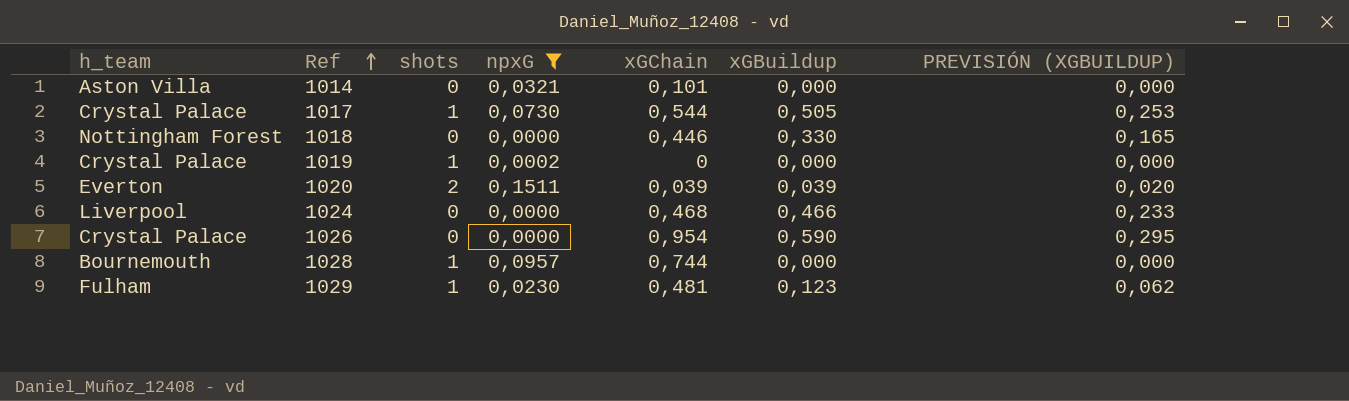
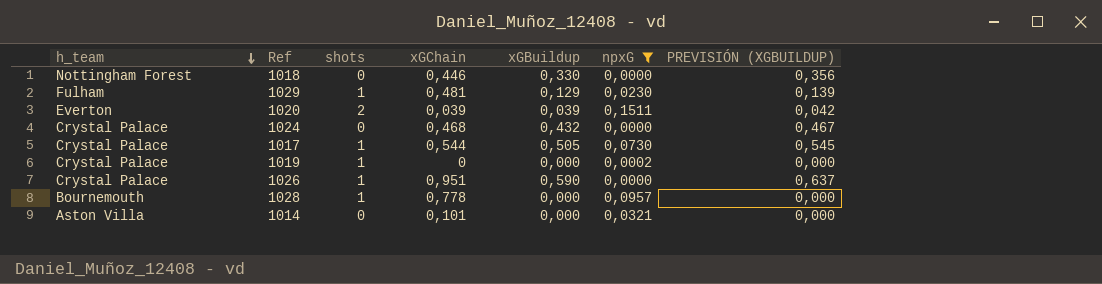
row order: Ref ascending -> h_team descending
column npxG | position: 4 -> 6
column PREVISIÓN (XGBUILDUP) | formula: [xGBuildup] * 0,5 -> [xGBuildup] * 1,08
1029 | xGBuildup: 0,123 -> 0,129
1024 | h_team: Liverpool -> Crystal Palace
1024 | xGBuildup: 0,466 -> 0,432
1026 | shots: 0 -> 1
1026 | xGChain: 0,954 -> 0,951
1028 | xGChain: 0,744 -> 0,778

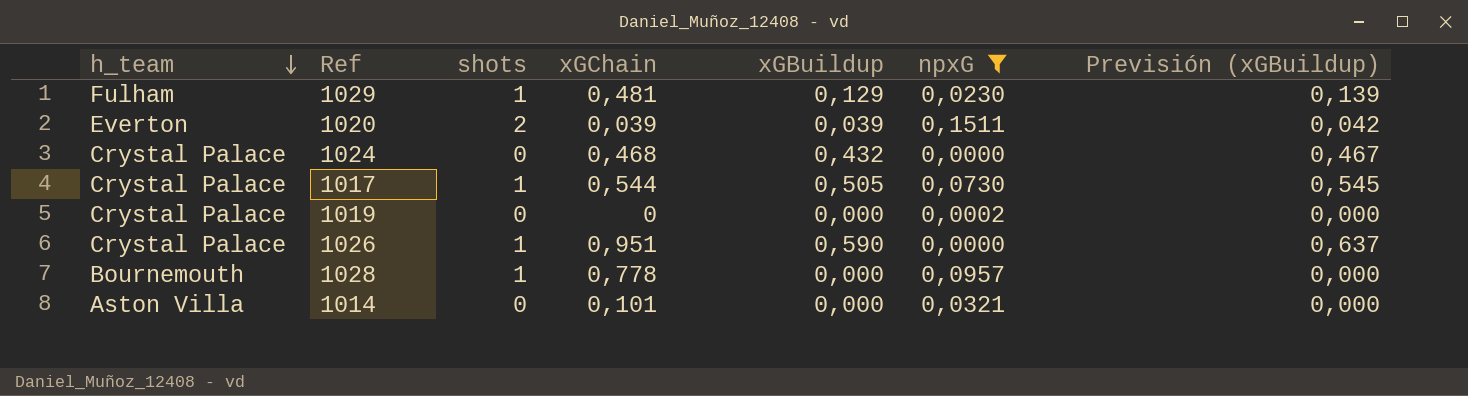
column name: PREVISIÓN (XGBUILDUP) -> Previsión (xGBuildup)
row 1018: Nottingham Forest | 0 | 0,446 | 0,330 | 0,0000 | 0,356 -> none
1019 | shots: 1 -> 0

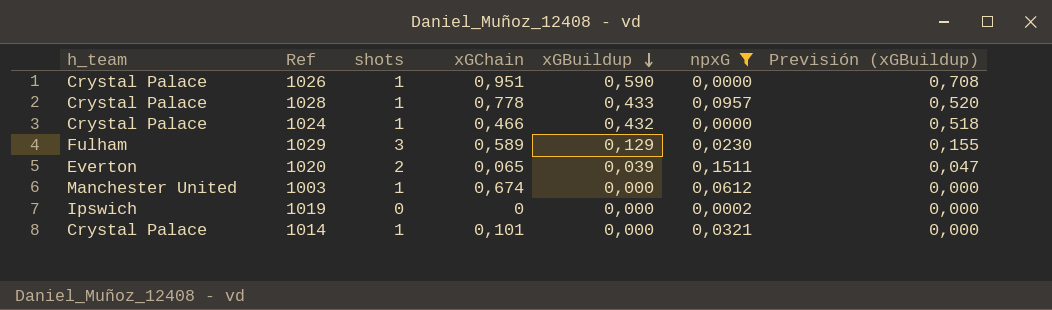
row order: h_team descending -> xGBuildup descending
column Previsión (xGBuildup) | formula: [xGBuildup] * 1,08 -> [xGBuildup] * 1,2
row 1017: Crystal Palace | 1 | 0,544 | 0,505 | 0,0730 | 0,545 -> none
1028 | h_team: Bournemouth -> Crystal Palace
1028 | xGBuildup: 0,000 -> 0,433
1024 | shots: 0 -> 1
1024 | xGChain: 0,468 -> 0,466
1029 | shots: 1 -> 3
1029 | xGChain: 0,481 -> 0,589
1020 | xGChain: 0,039 -> 0,065
row 1003: none -> Manchester United | 1 | 0,674 | 0,000 | 0,0612 | 0,000
1019 | h_team: Crystal Palace -> Ipswich
1014 | h_team: Aston Villa -> Crystal Palace
1014 | shots: 0 -> 1

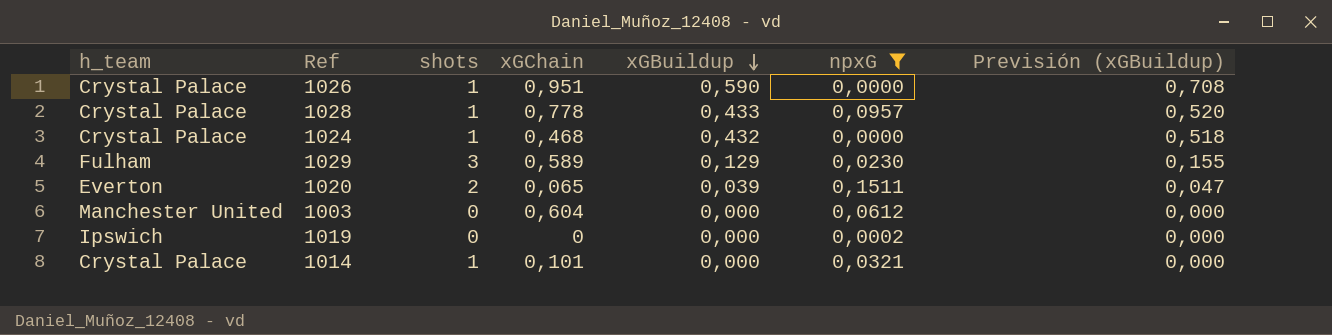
1024 | xGChain: 0,466 -> 0,468
1003 | shots: 1 -> 0
1003 | xGChain: 0,674 -> 0,604

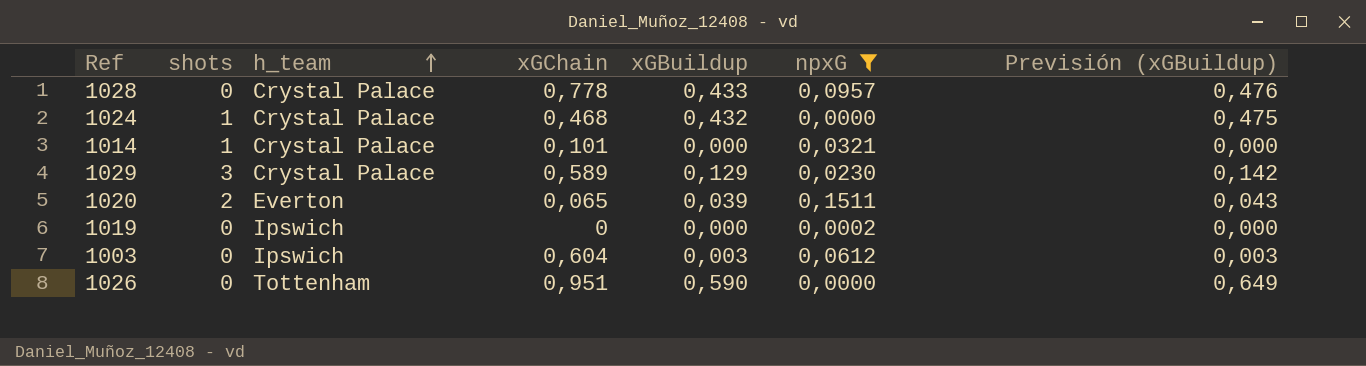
row order: xGBuildup descending -> h_team ascending
column h_team | position: 1 -> 3
column Previsión (xGBuildup) | formula: [xGBuildup] * 1,2 -> [xGBuildup] * 1,1
1028 | shots: 1 -> 0
1029 | h_team: Fulham -> Crystal Palace
1003 | h_team: Manchester United -> Ipswich
1003 | xGBuildup: 0,000 -> 0,003
1026 | shots: 1 -> 0
1026 | h_team: Crystal Palace -> Tottenham

